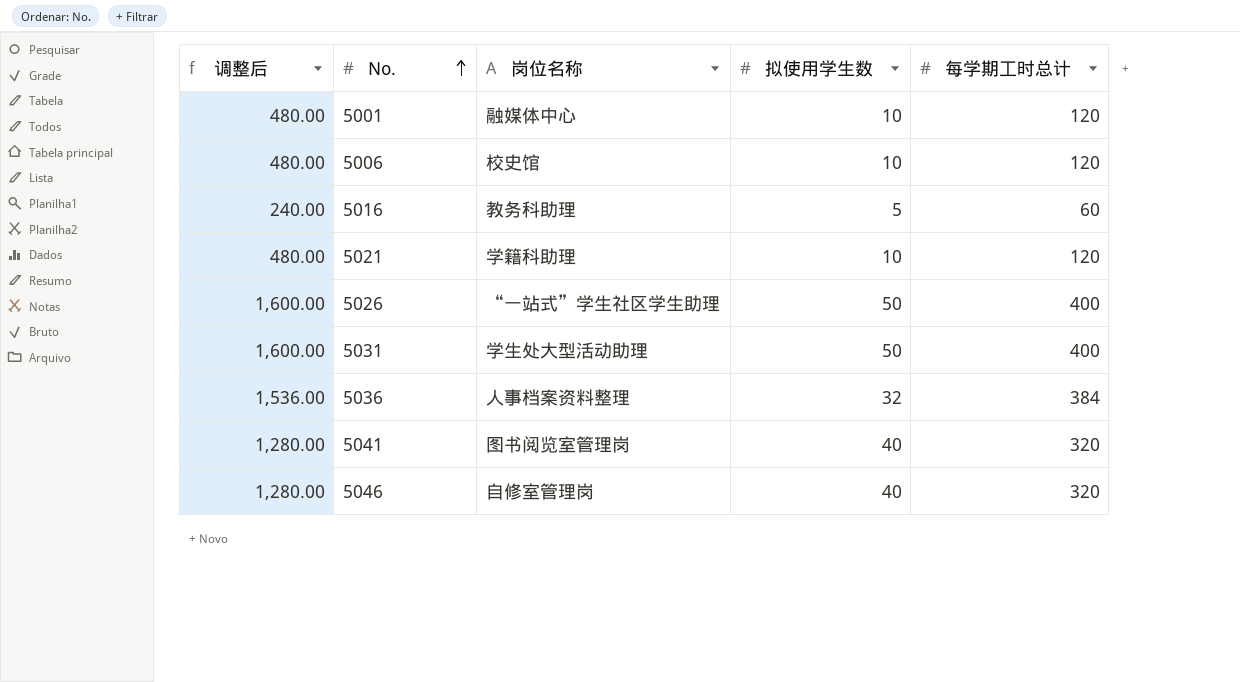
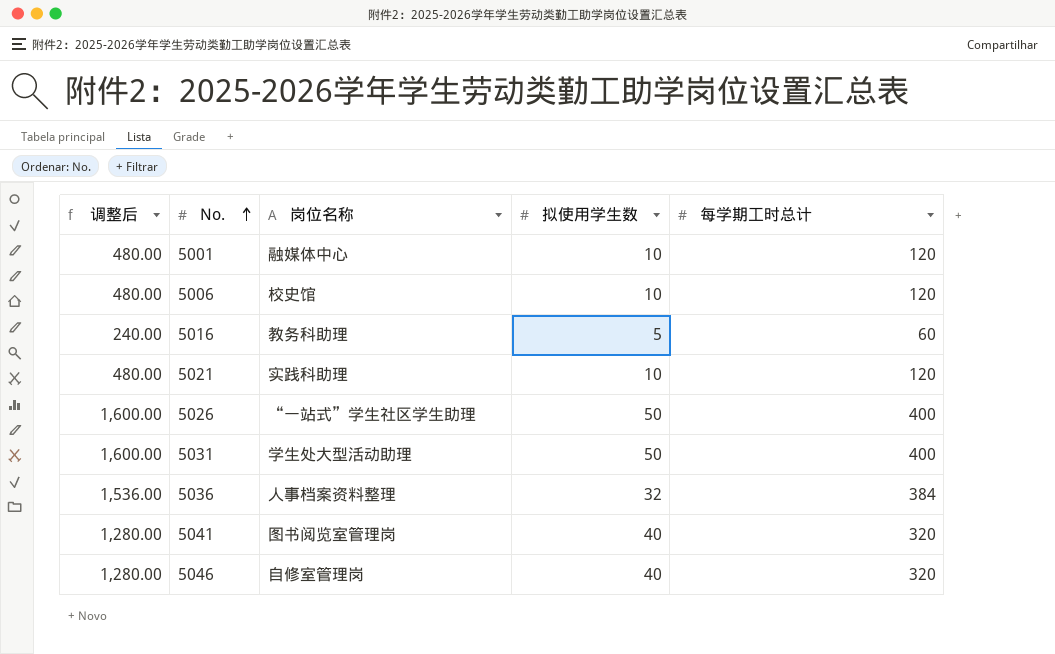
5021 | 岗位名称: 学籍科助理 -> 实践科助理

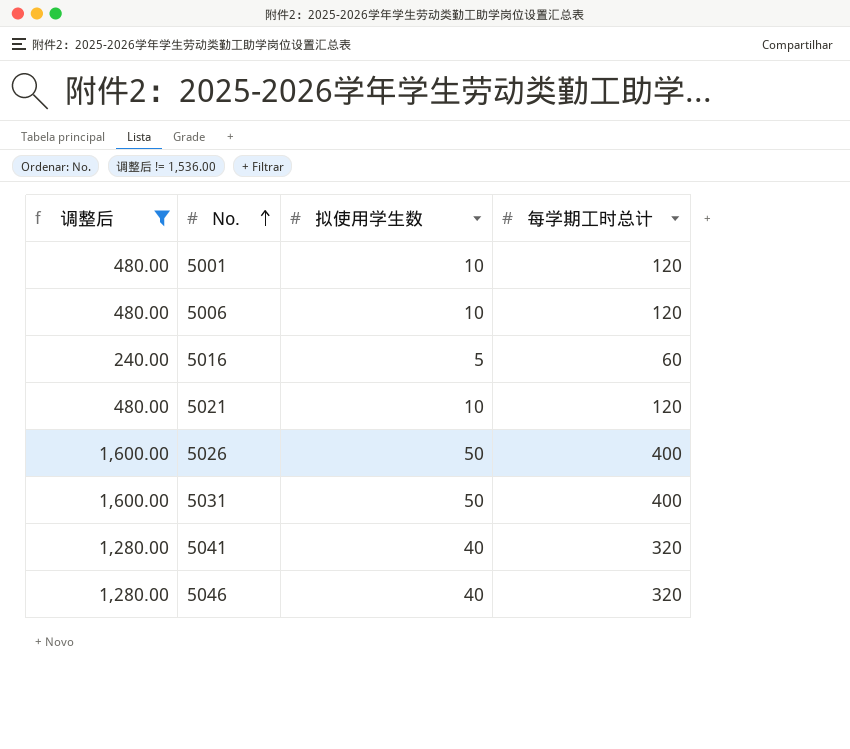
filter: none -> 调整后 != 1,536.00
column 岗位名称 | position: 3 -> none

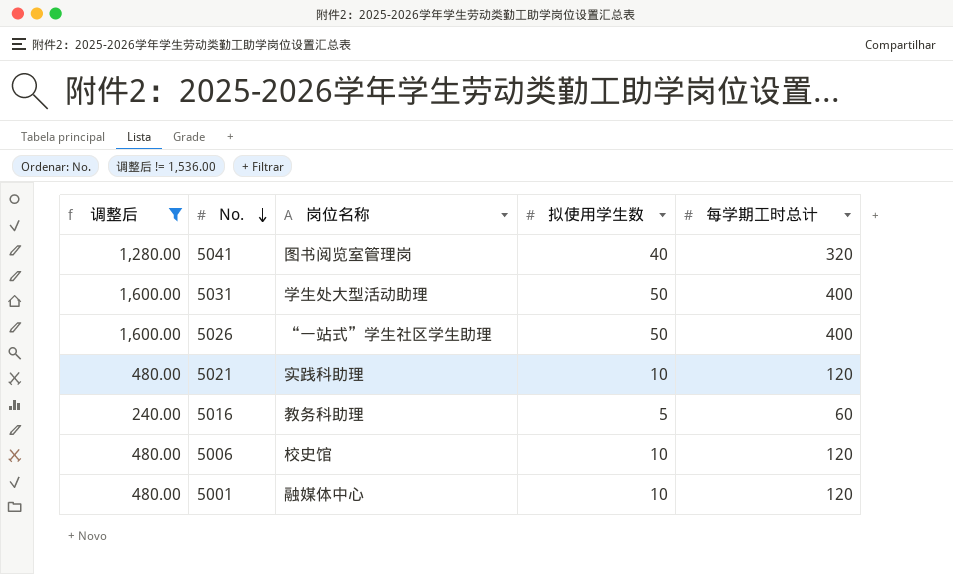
row order: No. ascending -> No. descending
column 岗位名称 | position: none -> 3
row 5046: 1,280.00 | 40 | 320 -> none

